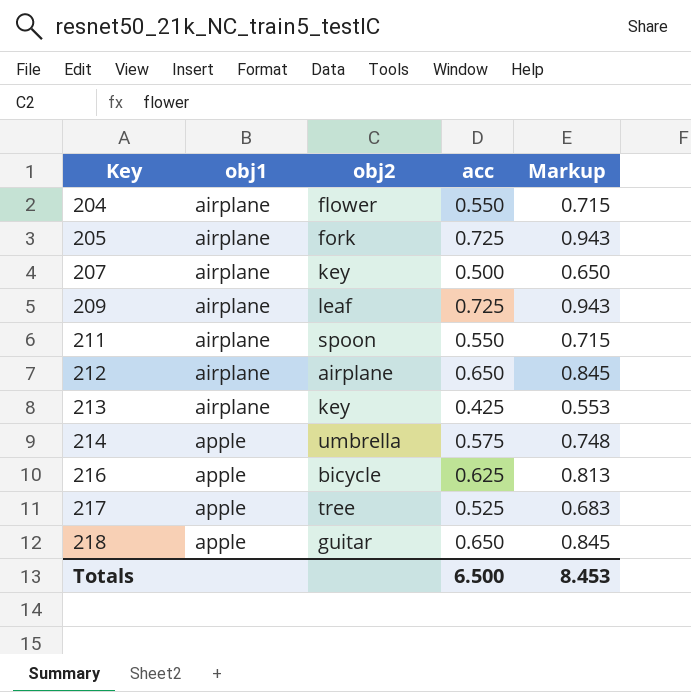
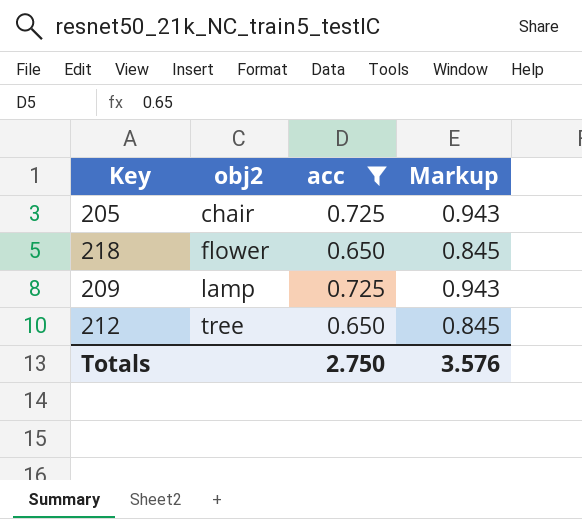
filter: none -> acc >= 0.650
row order: Key ascending -> obj2 ascending
column obj1 | position: 2 -> none
205 | obj2: fork -> chair
218 | obj2: guitar -> flower
209 | obj2: leaf -> lamp
212 | obj2: airplane -> tree
Totals | acc: 6.500 -> 2.750
Totals | Markup: 8.453 -> 3.576

